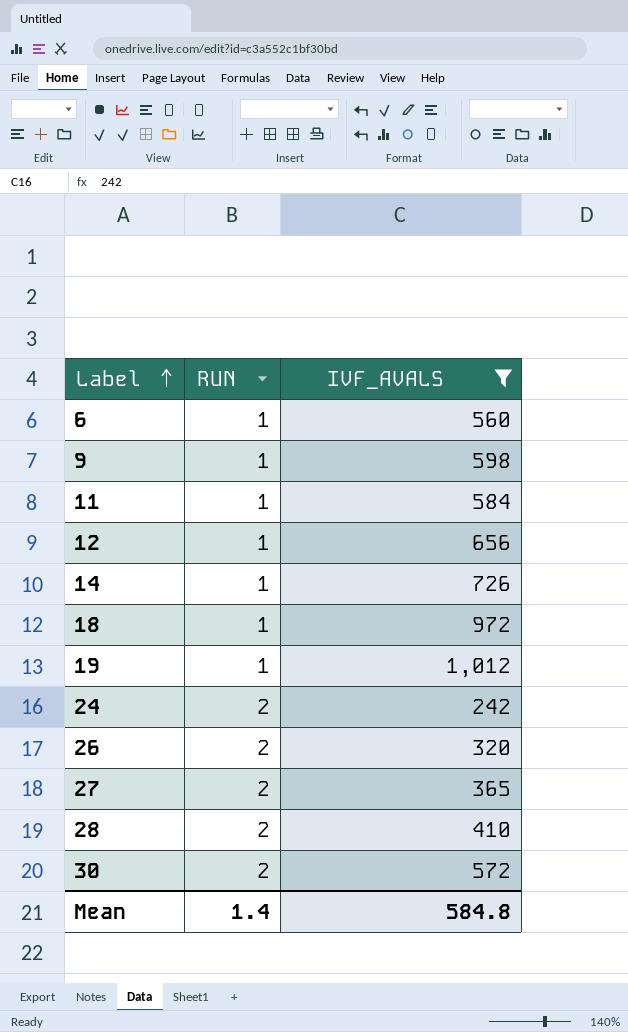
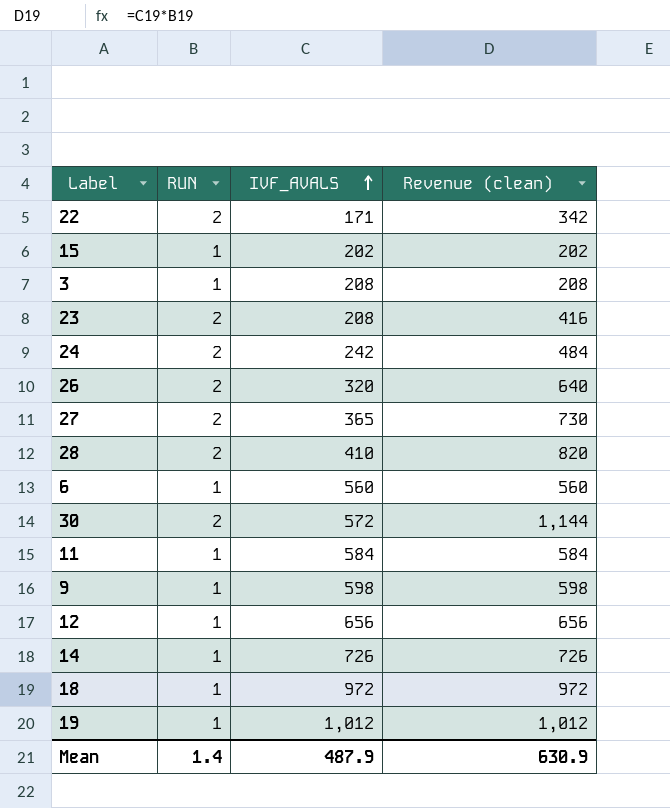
filter: IVF_AVALS >= 242 -> none
row order: Label ascending -> IVF_AVALS ascending
column Revenue (clean) | formula: none -> [RUN] * [IVF_AVALS]
Mean | IVF_AVALS: 584.8 -> 487.9

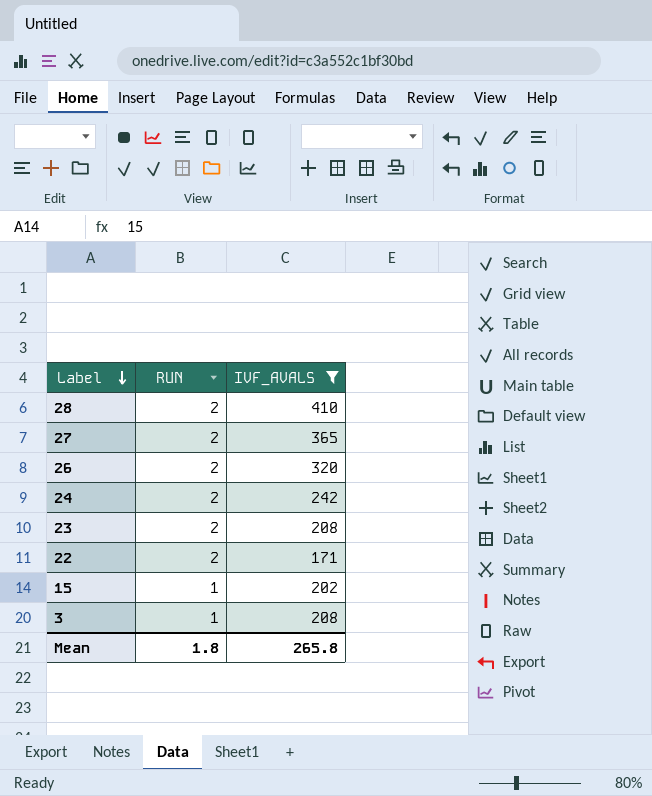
filter: none -> IVF_AVALS <= 410
row order: IVF_AVALS ascending -> Label descending
column Revenue (clean) | formula: [RUN] * [IVF_AVALS] -> none
Mean | RUN: 1.4 -> 1.8
Mean | IVF_AVALS: 487.9 -> 265.8

